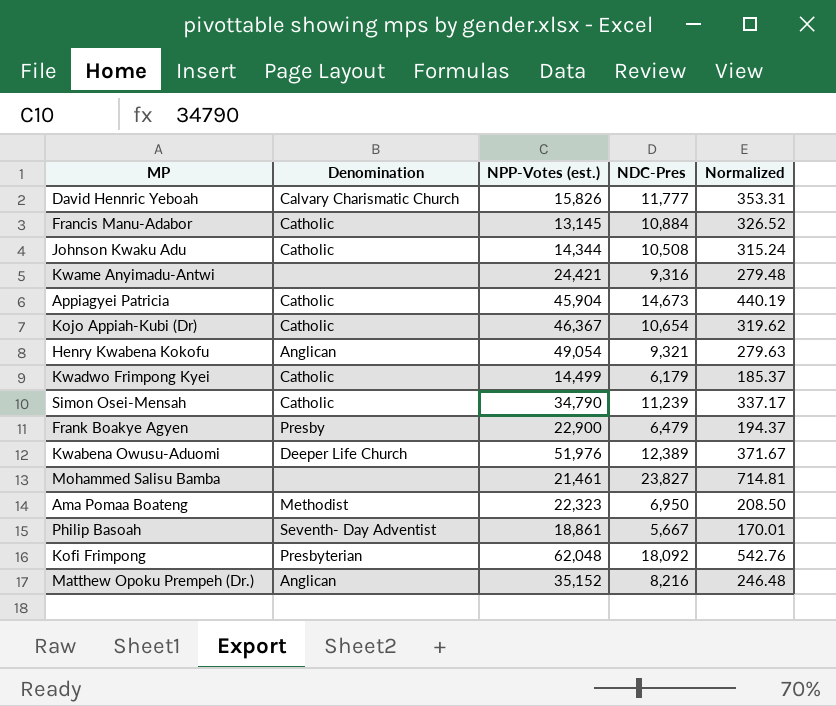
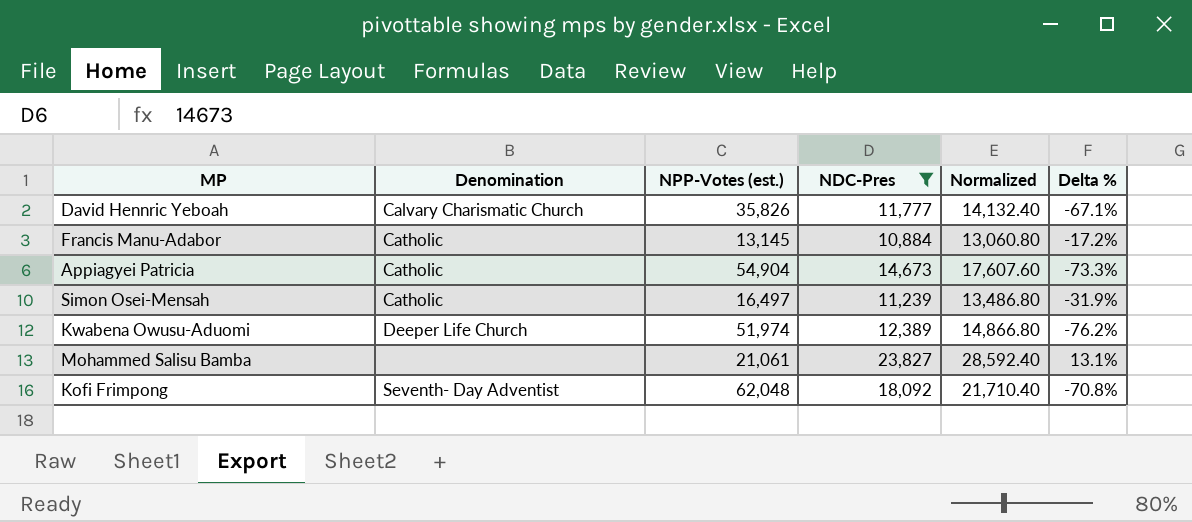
filter: none -> NDC-Pres >= 10,884
column Normalized | formula: [NDC-Pres] * 0.03 -> [NDC-Pres] * 1.2
column Delta % | formula: none -> ([NDC-Pres] - [NPP-Votes (est.)]) / [NPP-Votes (est.)]
David Hennric Yeboah | NPP-Votes (est.): 15,826 -> 35,826
Appiagyei Patricia | NPP-Votes (est.): 45,904 -> 54,904
Simon Osei-Mensah | NPP-Votes (est.): 34,790 -> 16,497
Kwabena Owusu-Aduomi | NPP-Votes (est.): 51,976 -> 51,974
Mohammed Salisu Bamba | NPP-Votes (est.): 21,461 -> 21,061
Kofi Frimpong | Denomination: Presbyterian -> Seventh- Day Adventist

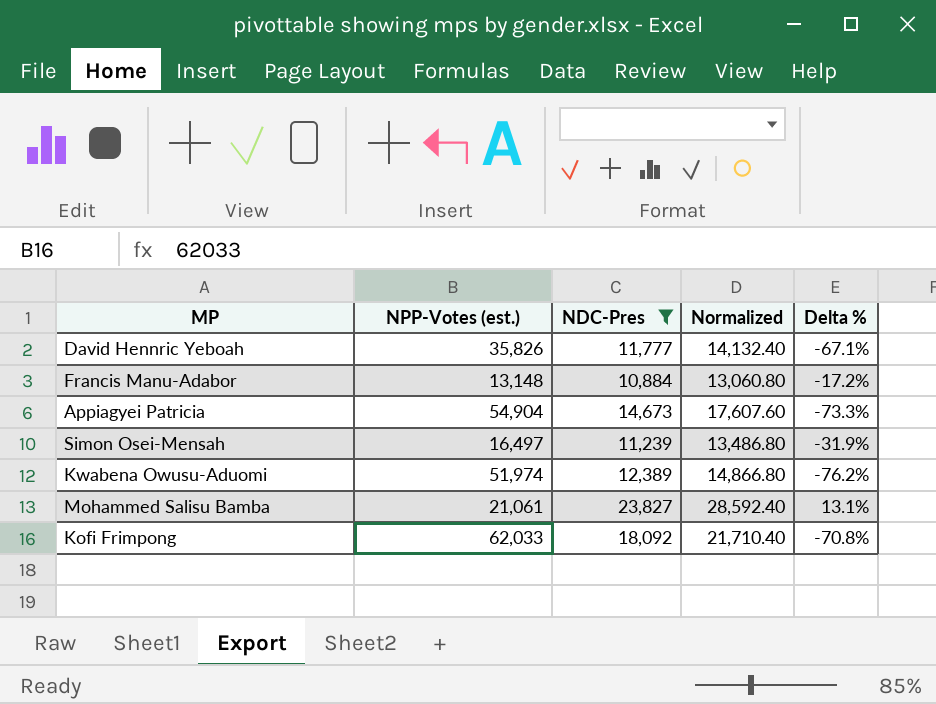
column Denomination | position: 2 -> none
Francis Manu-Adabor | NPP-Votes (est.): 13,145 -> 13,148
Kofi Frimpong | NPP-Votes (est.): 62,048 -> 62,033

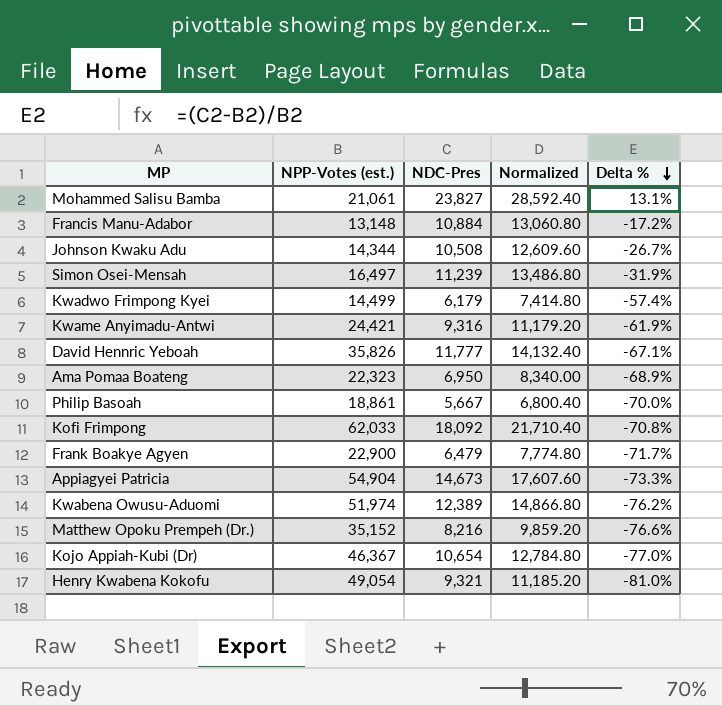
filter: NDC-Pres >= 10,884 -> none
row order: none -> Delta % descending

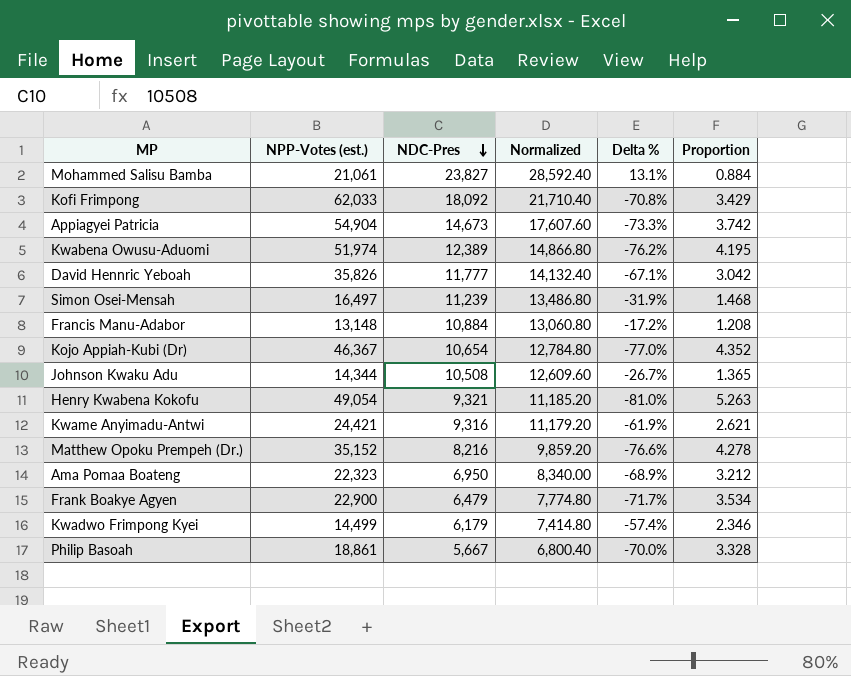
row order: Delta % descending -> NDC-Pres descending
column Proportion | formula: none -> [NPP-Votes (est.)] / [NDC-Pres]

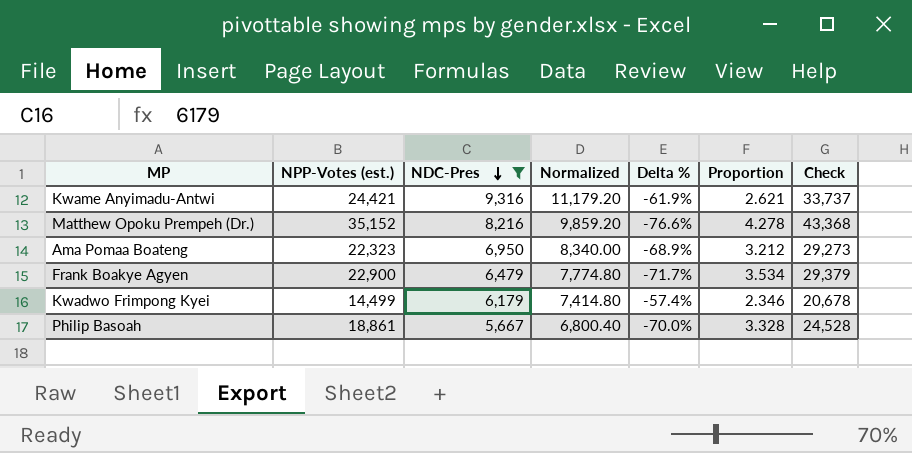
filter: none -> NDC-Pres <= 9,316
column Check | formula: none -> [NPP-Votes (est.)] + [NDC-Pres]

